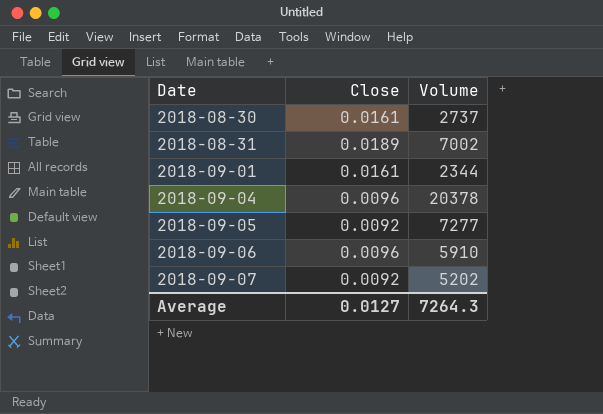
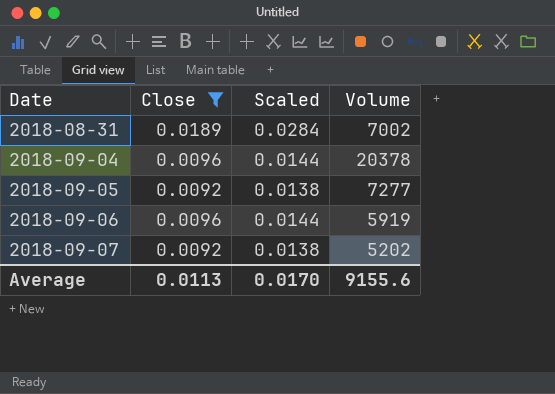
filter: none -> Close != 0.0161
column Scaled | formula: none -> [Close] * 1.5
2018-09-06 | Volume: 5910 -> 5919
Average | Close: 0.0127 -> 0.0113
Average | Volume: 7264.3 -> 9155.6

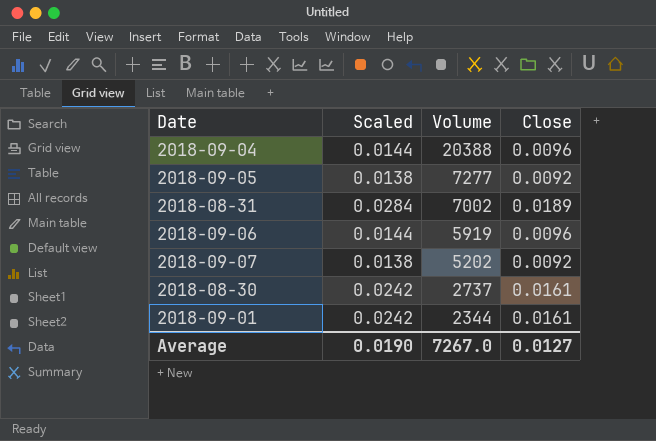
filter: Close != 0.0161 -> none
row order: Date ascending -> Volume descending
column Close | position: 2 -> 4
2018-09-04 | Volume: 20378 -> 20388
Average | Scaled: 0.0170 -> 0.0190
Average | Volume: 9155.6 -> 7267.0
Average | Close: 0.0113 -> 0.0127

